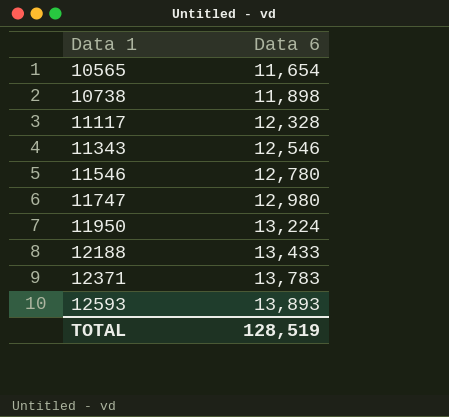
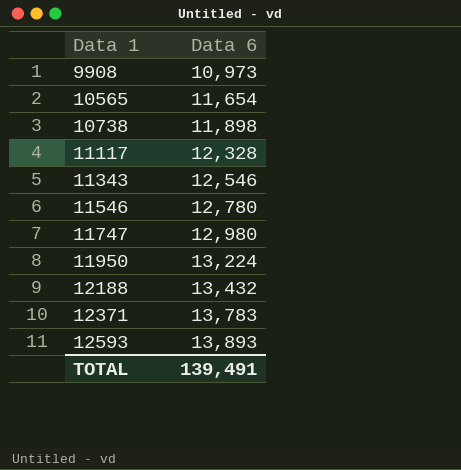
row 9908: none -> 10,973
12188 | Data 6: 13,433 -> 13,432
TOTAL | Data 6: 128,519 -> 139,491

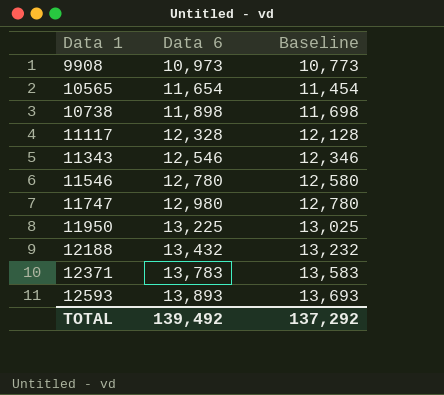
column Baseline | formula: none -> [Data 6] - 200
11950 | Data 6: 13,224 -> 13,225
TOTAL | Data 6: 139,491 -> 139,492

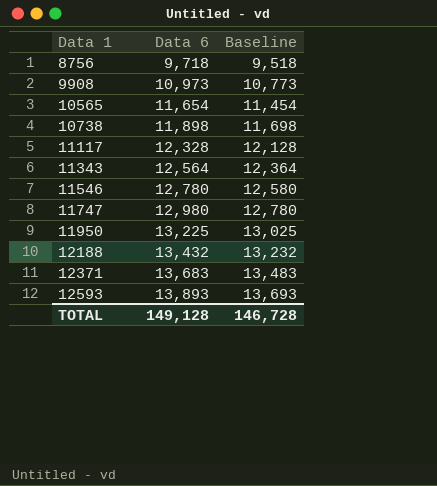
row 8756: none -> 9,718 | 9,518
11343 | Data 6: 12,546 -> 12,564
11343 | Baseline: 12,346 -> 12,364
12371 | Data 6: 13,783 -> 13,683
12371 | Baseline: 13,583 -> 13,483
TOTAL | Data 6: 139,492 -> 149,128
TOTAL | Baseline: 137,292 -> 146,728

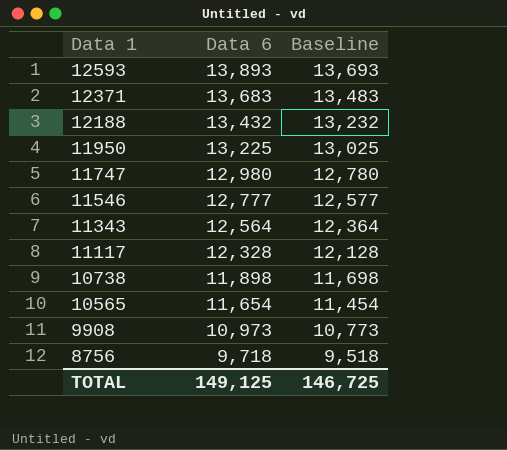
row order: Data 1 ascending -> Data 1 descending
11546 | Data 6: 12,780 -> 12,777
11546 | Baseline: 12,580 -> 12,577
TOTAL | Data 6: 149,128 -> 149,125
TOTAL | Baseline: 146,728 -> 146,725

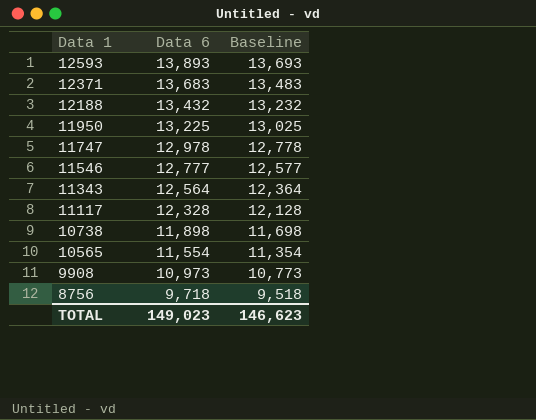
11747 | Data 6: 12,980 -> 12,978
11747 | Baseline: 12,780 -> 12,778
10565 | Data 6: 11,654 -> 11,554
10565 | Baseline: 11,454 -> 11,354
TOTAL | Data 6: 149,125 -> 149,023
TOTAL | Baseline: 146,725 -> 146,623

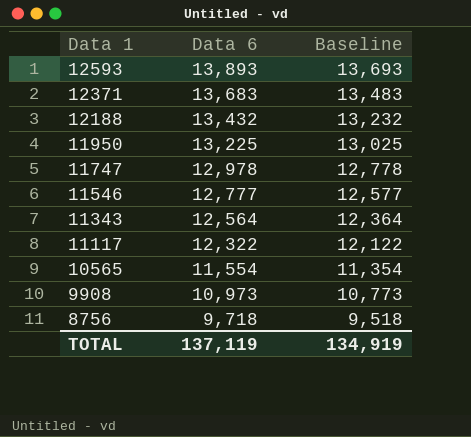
row 10738: 11,898 | 11,698 -> none
11117 | Data 6: 12,328 -> 12,322
11117 | Baseline: 12,128 -> 12,122
TOTAL | Data 6: 149,023 -> 137,119
TOTAL | Baseline: 146,623 -> 134,919

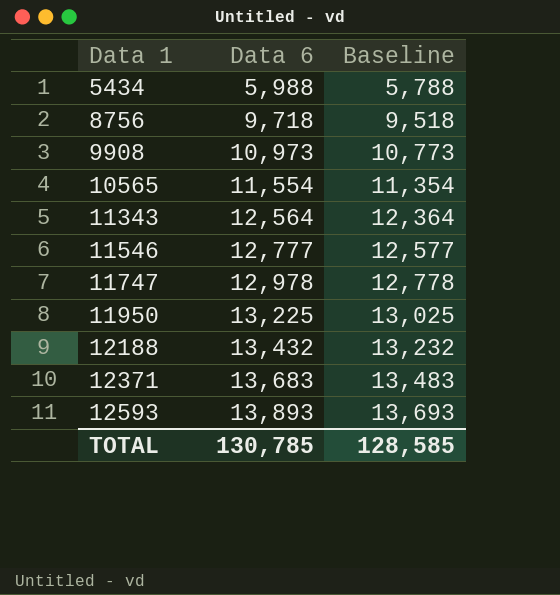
row order: Data 1 descending -> Data 1 ascending
row 11117: 12,322 | 12,122 -> none
row 5434: none -> 5,988 | 5,788
TOTAL | Data 6: 137,119 -> 130,785
TOTAL | Baseline: 134,919 -> 128,585

